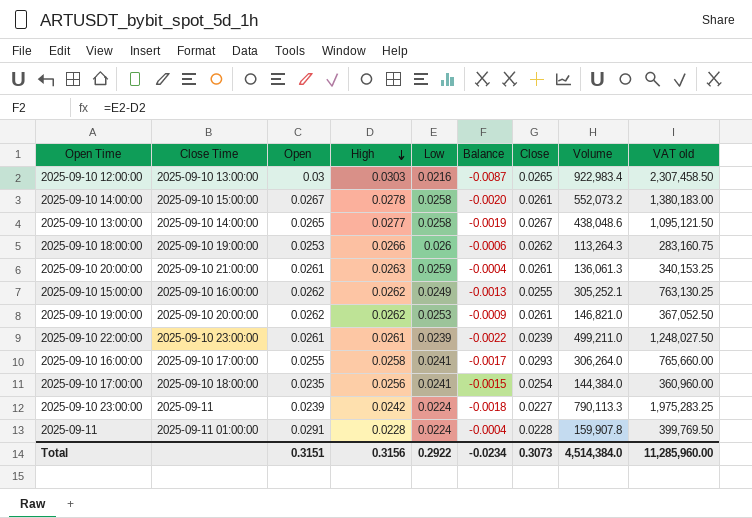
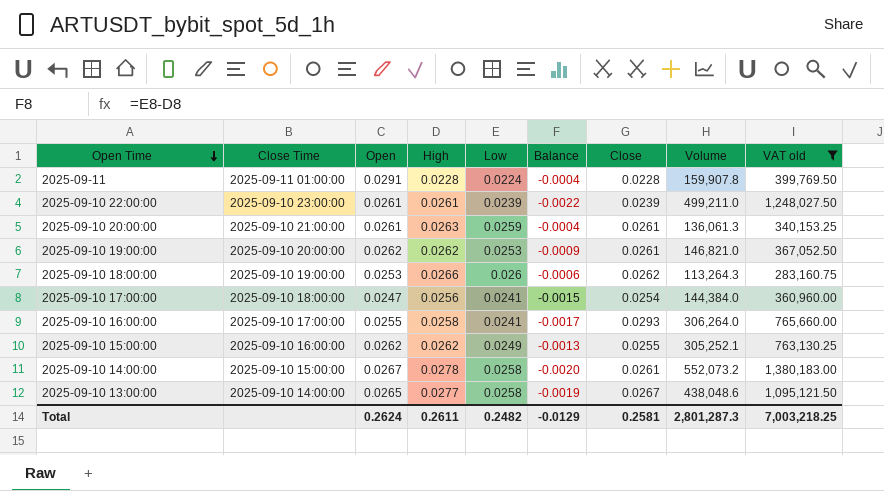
filter: none -> VAT old <= 1,380,183.00
row order: High descending -> Open Time descending
2025-09-10 17:00:00 | Open: 0.0235 -> 0.0247
Total | Open: 0.3151 -> 0.2624
Total | High: 0.3156 -> 0.2611
Total | Low: 0.2922 -> 0.2482
Total | Balance: -0.0234 -> -0.0129
Total | Close: 0.3073 -> 0.2581
Total | Volume: 4,514,384.0 -> 2,801,287.3
Total | VAT old: 11,285,960.00 -> 7,003,218.25

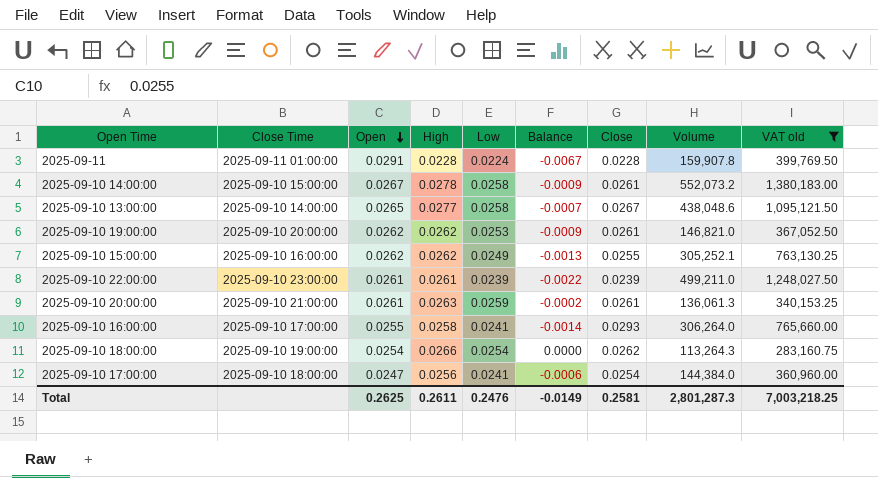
row order: Open Time descending -> Open descending
column Balance | formula: [Low] - [High] -> [Low] - [Open]
2025-09-10 18:00:00 | Open: 0.0253 -> 0.0254
2025-09-10 18:00:00 | Low: 0.026 -> 0.0254
Total | Open: 0.2624 -> 0.2625
Total | Low: 0.2482 -> 0.2476
Total | Balance: -0.0129 -> -0.0149

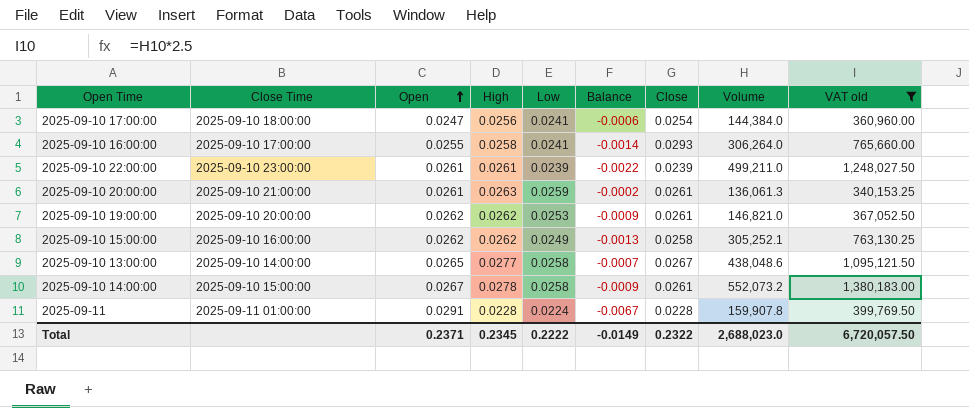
row order: Open descending -> Open ascending
row 2025-09-10 18:00:00: 2025-09-10 19:00:00 | 0.0254 | 0.0266 | 0.0254 | 0.0000 | 0.0262 | 113,264.3 | 283,160.75 -> none
2025-09-10 15:00:00 | Close: 0.0255 -> 0.0258
Total | Open: 0.2625 -> 0.2371
Total | High: 0.2611 -> 0.2345
Total | Low: 0.2476 -> 0.2222
Total | Close: 0.2581 -> 0.2322
Total | Volume: 2,801,287.3 -> 2,688,023.0
Total | VAT old: 7,003,218.25 -> 6,720,057.50

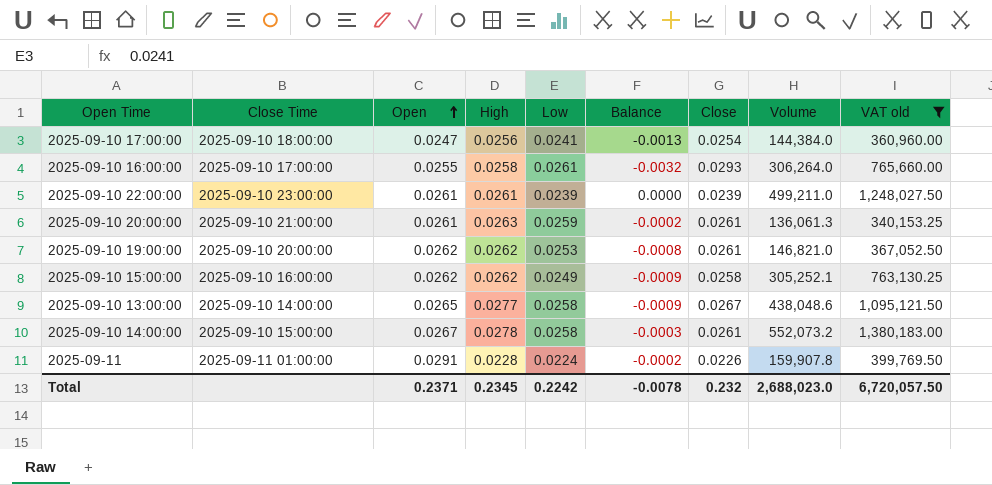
column Balance | formula: [Low] - [Open] -> [Low] - [Close]
2025-09-10 16:00:00 | Low: 0.0241 -> 0.0261
2025-09-11 | Close: 0.0228 -> 0.0226
Total | Low: 0.2222 -> 0.2242
Total | Balance: -0.0149 -> -0.0078
Total | Close: 0.2322 -> 0.232

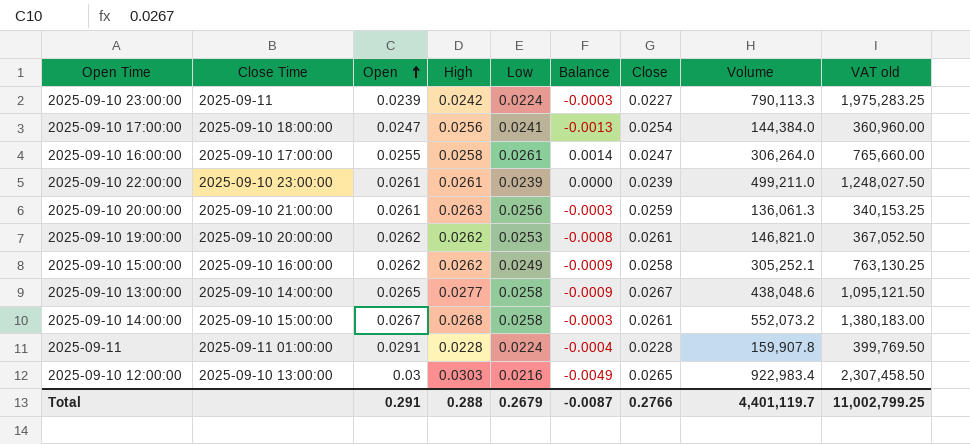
filter: VAT old <= 1,380,183.00 -> none
2025-09-10 16:00:00 | Balance: -0.0032 -> 0.0014
2025-09-10 16:00:00 | Close: 0.0293 -> 0.0247
2025-09-10 20:00:00 | Low: 0.0259 -> 0.0256
2025-09-10 20:00:00 | Balance: -0.0002 -> -0.0003
2025-09-10 20:00:00 | Close: 0.0261 -> 0.0259
2025-09-10 14:00:00 | High: 0.0278 -> 0.0268
2025-09-11 | Balance: -0.0002 -> -0.0004
2025-09-11 | Close: 0.0226 -> 0.0228
Total | Open: 0.2371 -> 0.291
Total | High: 0.2345 -> 0.288
Total | Low: 0.2242 -> 0.2679
Total | Balance: -0.0078 -> -0.0087
Total | Close: 0.232 -> 0.2766
Total | Volume: 2,688,023.0 -> 4,401,119.7
Total | VAT old: 6,720,057.50 -> 11,002,799.25

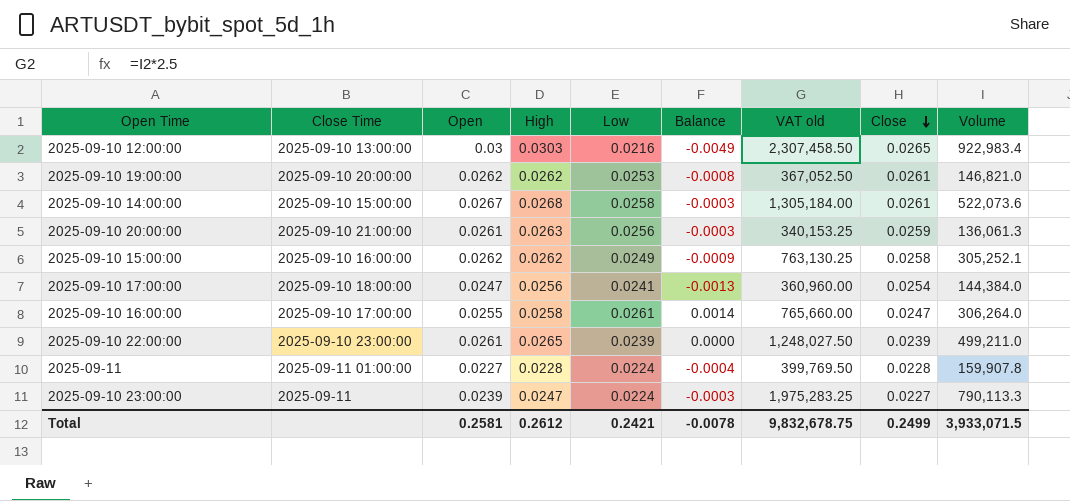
row order: Open ascending -> Close descending
column VAT old | position: 9 -> 7
row 2025-09-10 13:00:00: 2025-09-10 14:00:00 | 0.0265 | 0.0277 | 0.0258 | -0.0009 | 0.0267 | 438,048.6 | 1,095,121.50 -> none
2025-09-10 14:00:00 | VAT old: 1,380,183.00 -> 1,305,184.00
2025-09-10 14:00:00 | Volume: 552,073.2 -> 522,073.6
2025-09-10 22:00:00 | High: 0.0261 -> 0.0265
2025-09-11 | Open: 0.0291 -> 0.0227
2025-09-10 23:00:00 | High: 0.0242 -> 0.0247
Total | Open: 0.291 -> 0.2581
Total | High: 0.288 -> 0.2612
Total | Low: 0.2679 -> 0.2421
Total | Balance: -0.0087 -> -0.0078
Total | VAT old: 11,002,799.25 -> 9,832,678.75
Total | Close: 0.2766 -> 0.2499
Total | Volume: 4,401,119.7 -> 3,933,071.5

